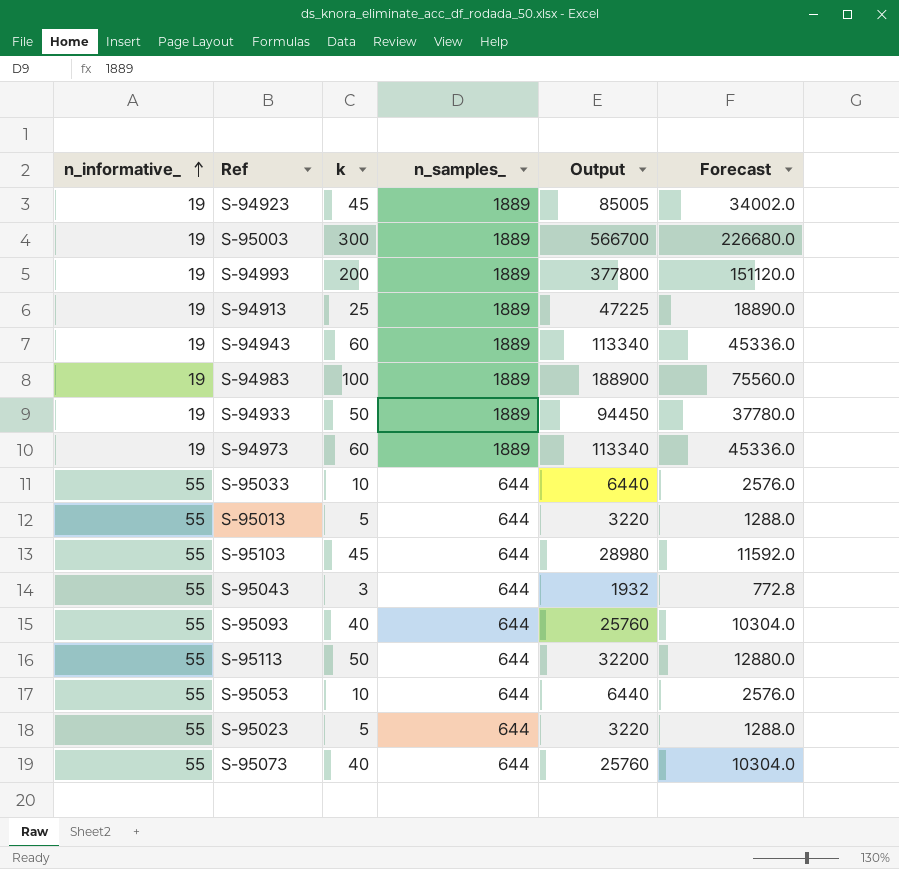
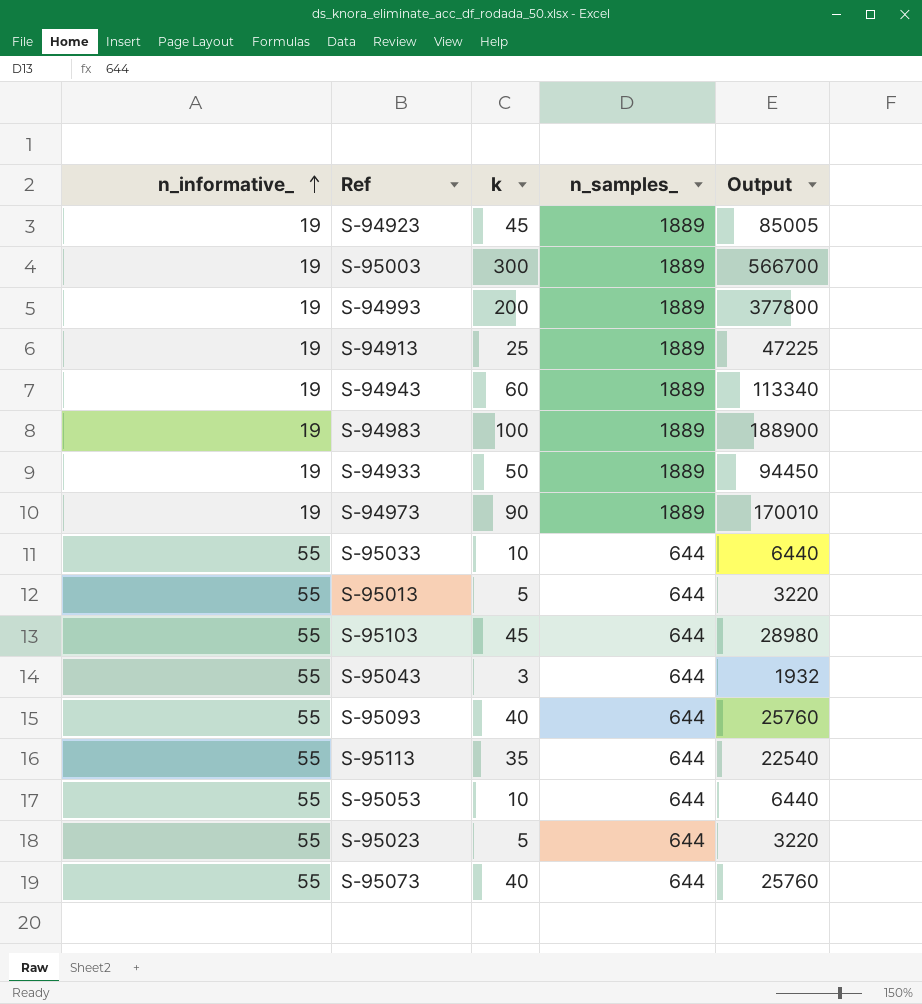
column Forecast | formula: [Output] * 0.4 -> none
S-94973 | k: 60 -> 90
S-94973 | Output: 113340 -> 170010
S-95113 | k: 50 -> 35
S-95113 | Output: 32200 -> 22540

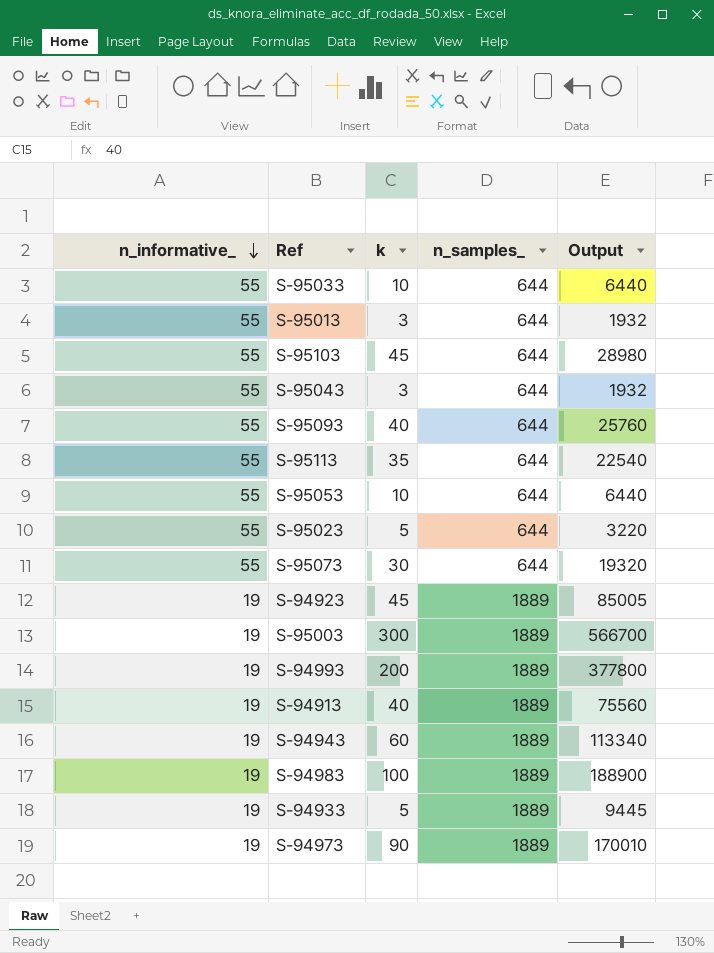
row order: n_informative_ ascending -> n_informative_ descending
S-95013 | k: 5 -> 3
S-95013 | Output: 3220 -> 1932
S-95073 | k: 40 -> 30
S-95073 | Output: 25760 -> 19320
S-94913 | k: 25 -> 40
S-94913 | Output: 47225 -> 75560
S-94933 | k: 50 -> 5
S-94933 | Output: 94450 -> 9445

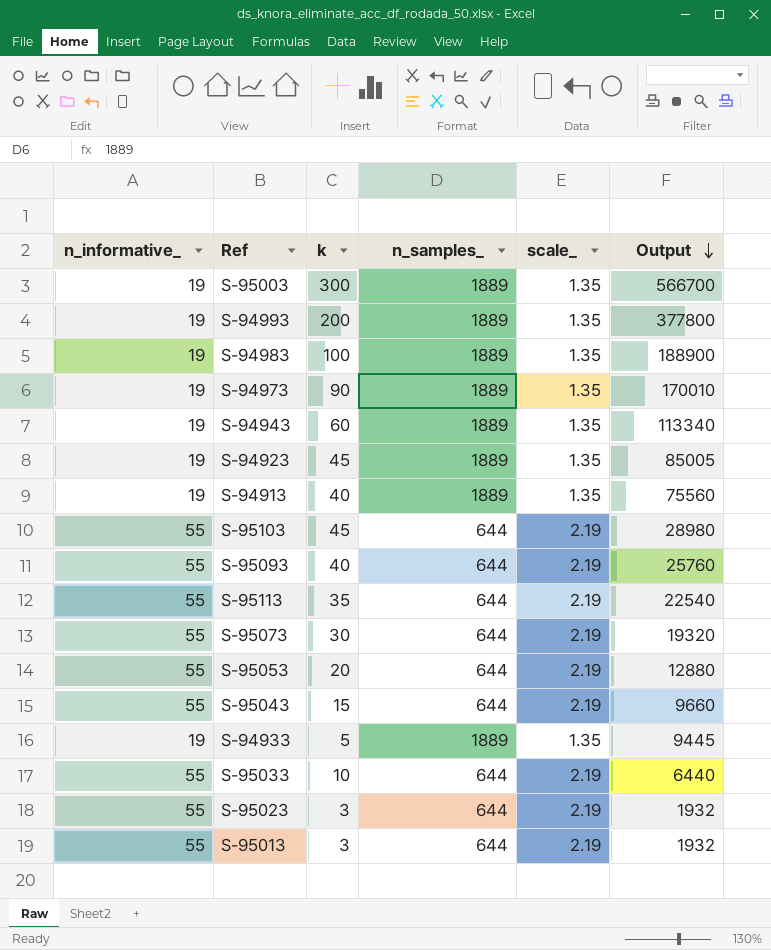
row order: n_informative_ descending -> Output descending
column scale_ | position: none -> 5
S-95053 | k: 10 -> 20
S-95053 | Output: 6440 -> 12880
S-95043 | k: 3 -> 15
S-95043 | Output: 1932 -> 9660
S-95023 | k: 5 -> 3
S-95023 | Output: 3220 -> 1932

